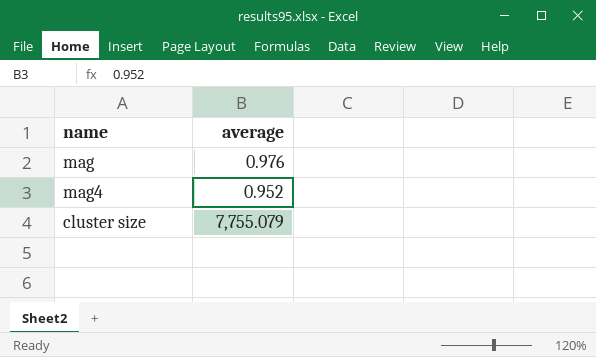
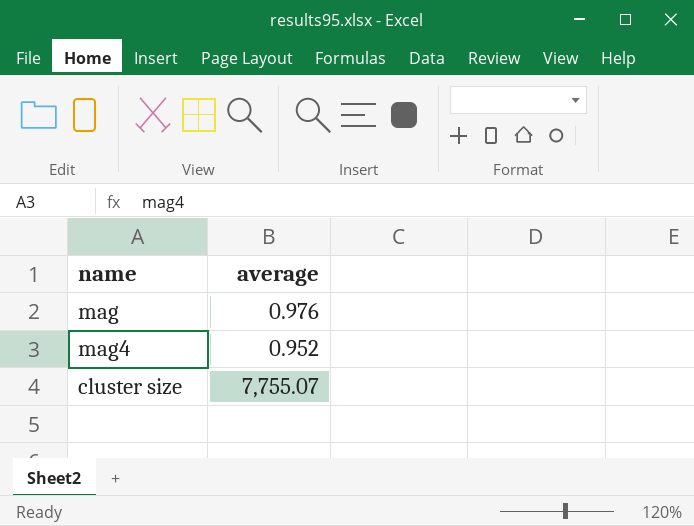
cluster size | average: 7,755.079 -> 7,755.07

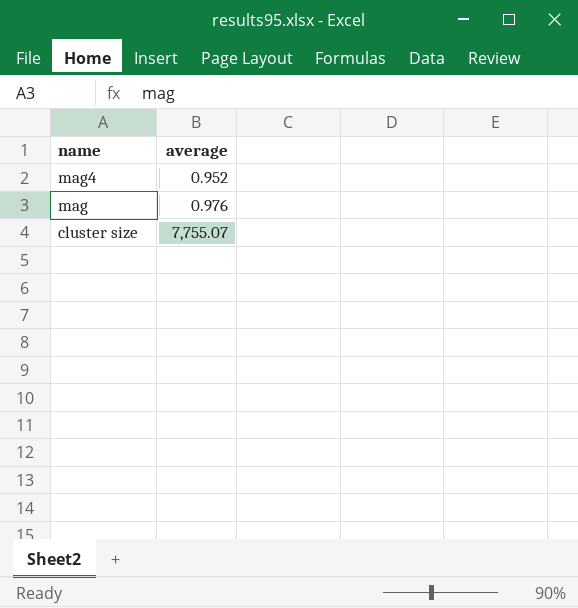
row order: none -> name descending

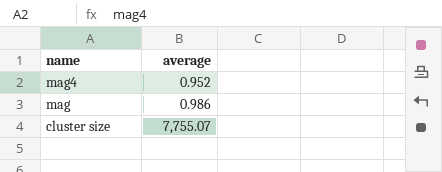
mag | average: 0.976 -> 0.986

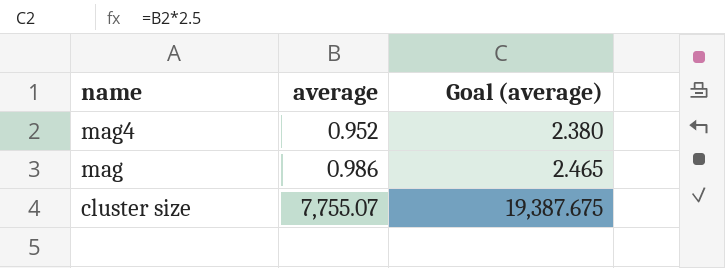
column Goal (average) | formula: none -> [average] * 2.5

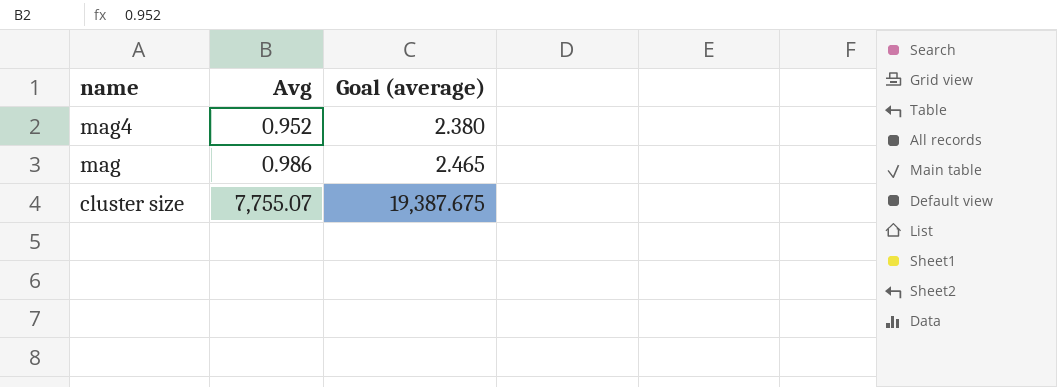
column name: average -> Avg

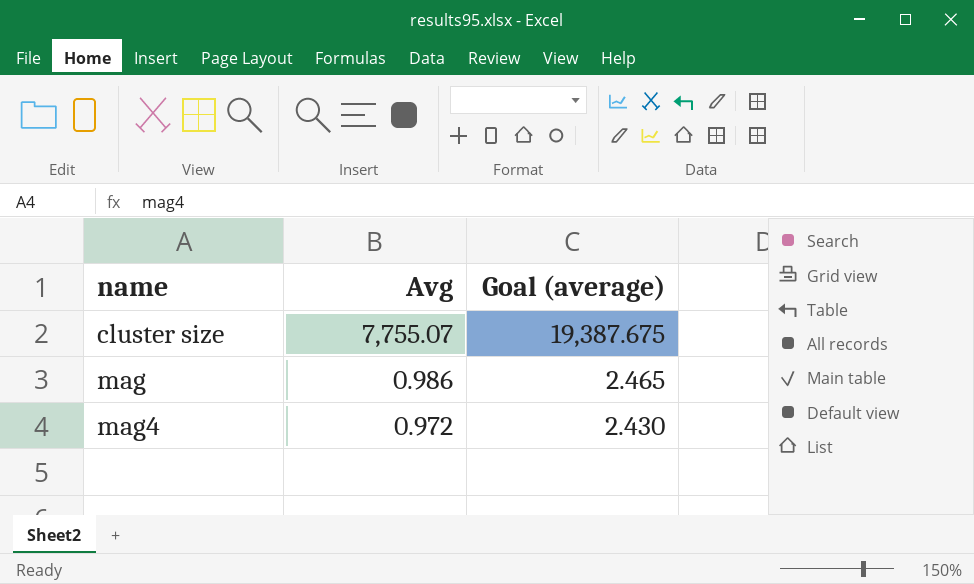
row order: name descending -> name ascending
mag4 | Avg: 0.952 -> 0.972
mag4 | Goal (average): 2.380 -> 2.430

